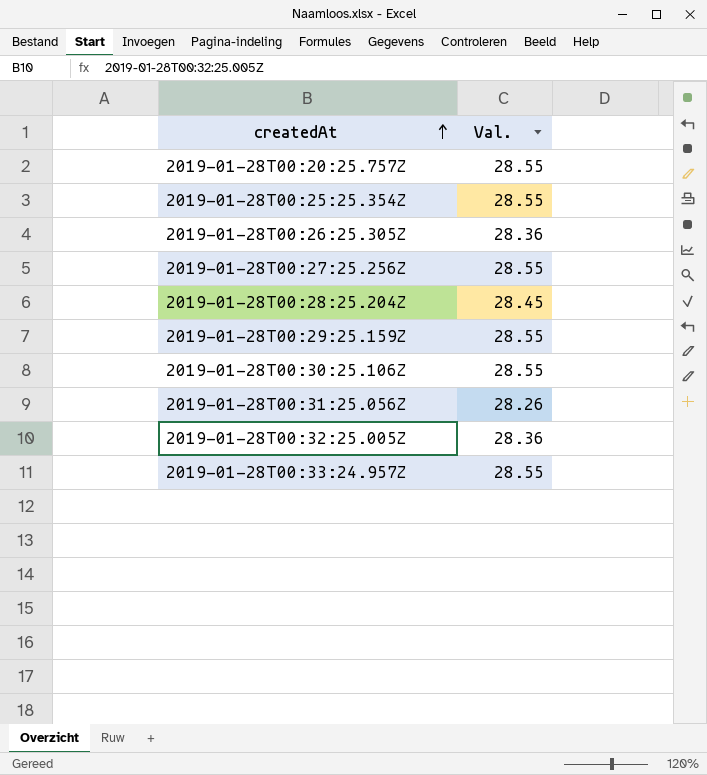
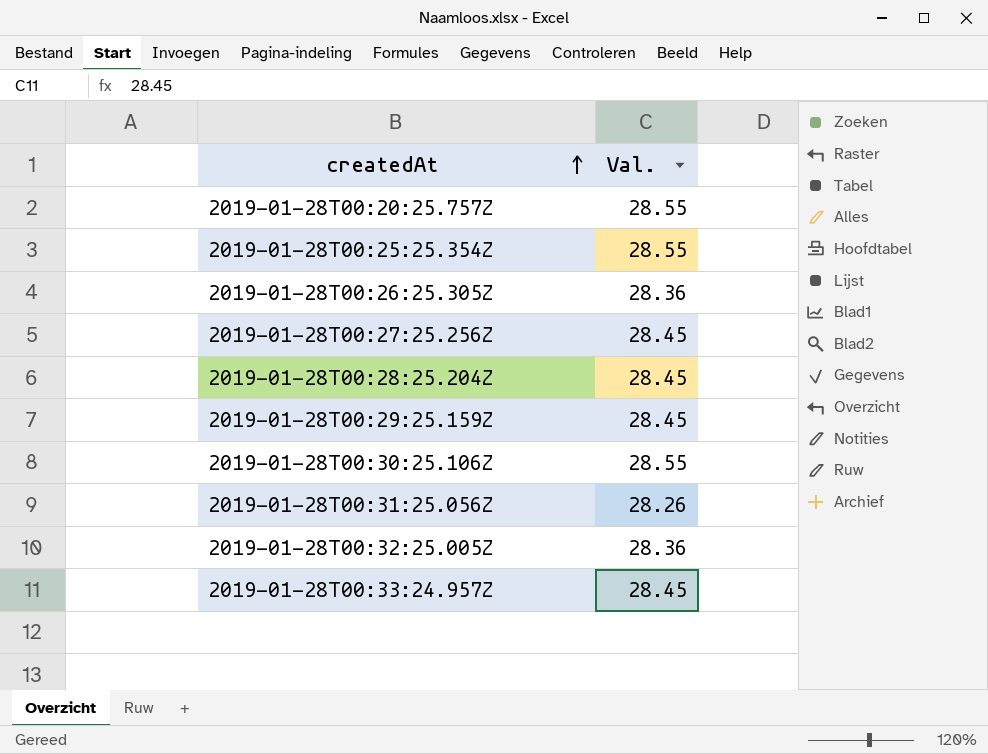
2019-01-28T00:27:25.256Z | Val.: 28.55 -> 28.45
2019-01-28T00:29:25.159Z | Val.: 28.55 -> 28.45
2019-01-28T00:33:24.957Z | Val.: 28.55 -> 28.45

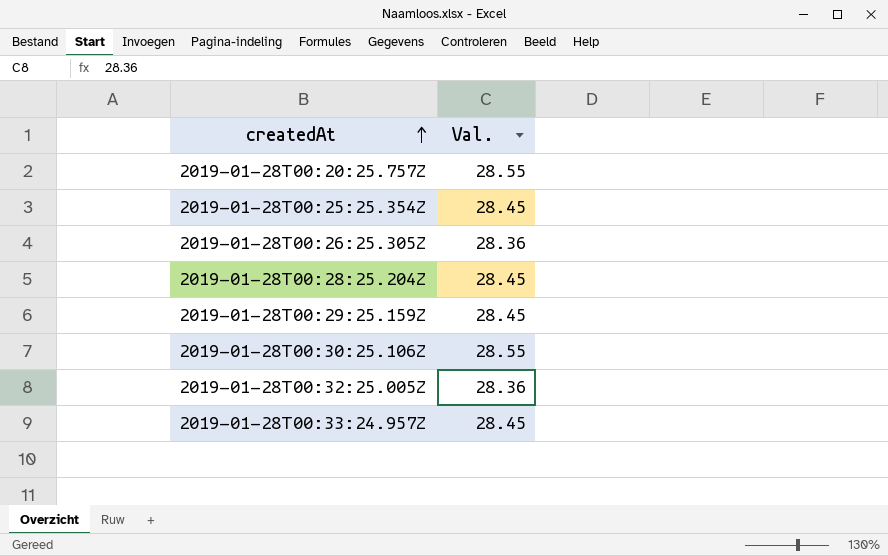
row 2019-01-28T00:27:25.256Z: 28.45 -> none
row 2019-01-28T00:31:25.056Z: 28.26 -> none
2019-01-28T00:25:25.354Z | Val.: 28.55 -> 28.45

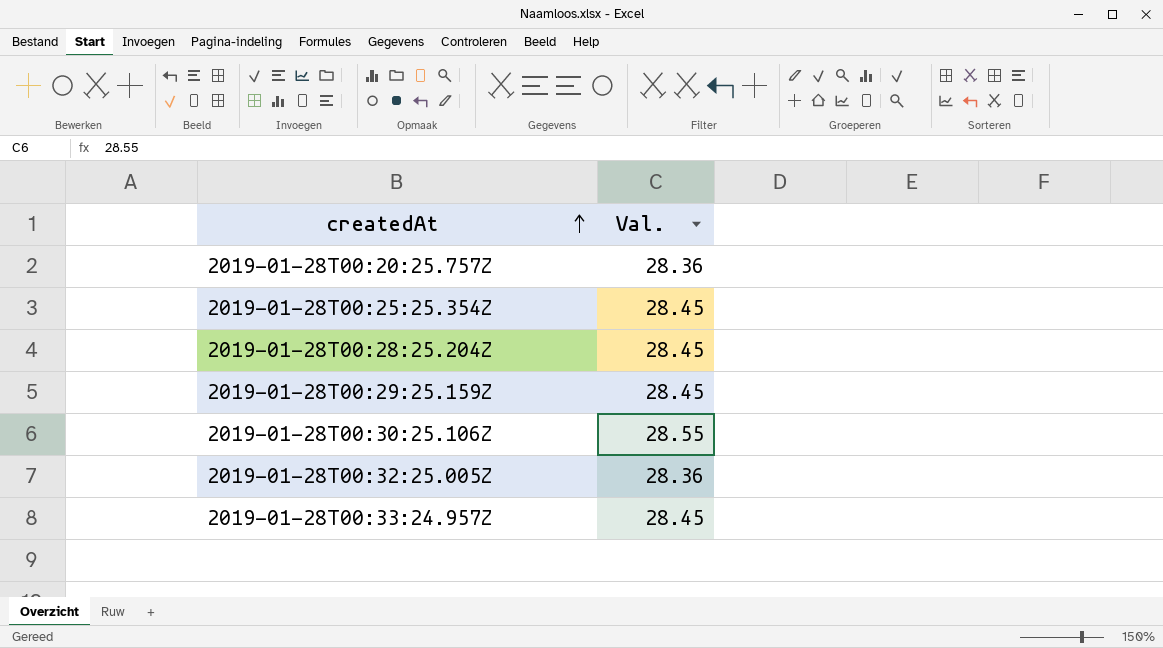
row 2019-01-28T00:26:25.305Z: 28.36 -> none
2019-01-28T00:20:25.757Z | Val.: 28.55 -> 28.36

